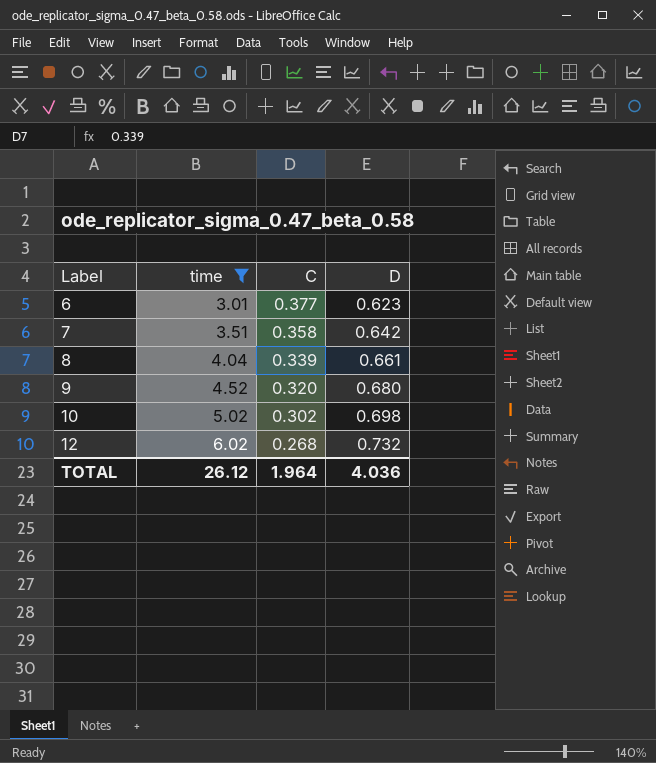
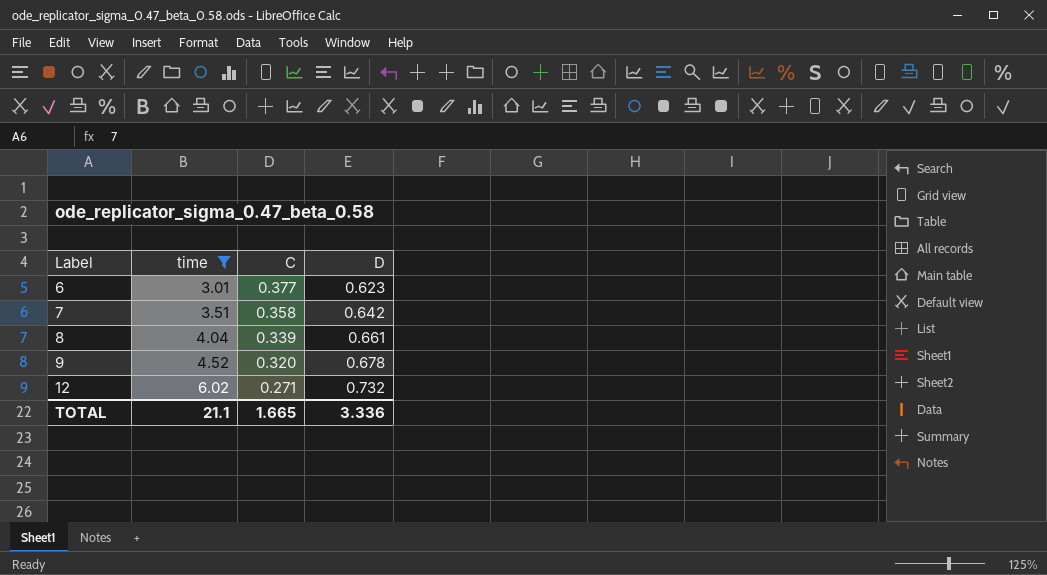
row 10: 5.02 | 0.302 | 0.698 -> none
9 | D: 0.680 -> 0.678
12 | C: 0.268 -> 0.271
TOTAL | time: 26.12 -> 21.1
TOTAL | C: 1.964 -> 1.665
TOTAL | D: 4.036 -> 3.336

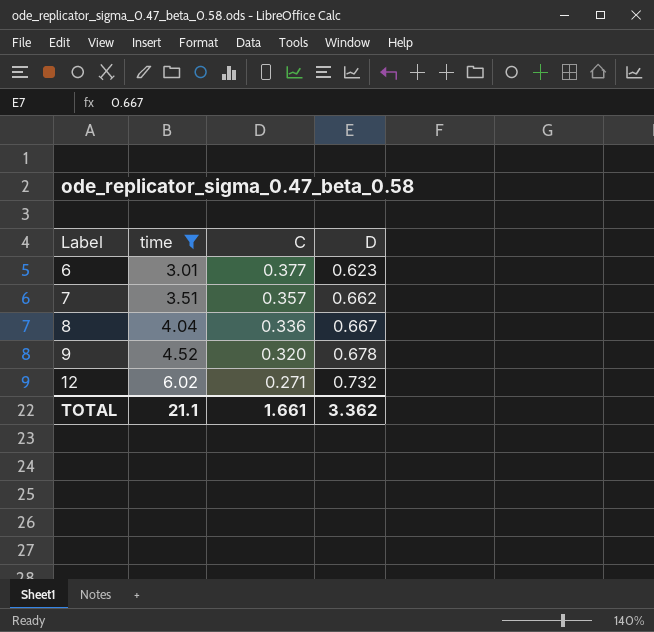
7 | C: 0.358 -> 0.357
7 | D: 0.642 -> 0.662
8 | C: 0.339 -> 0.336
8 | D: 0.661 -> 0.667
TOTAL | C: 1.665 -> 1.661
TOTAL | D: 3.336 -> 3.362

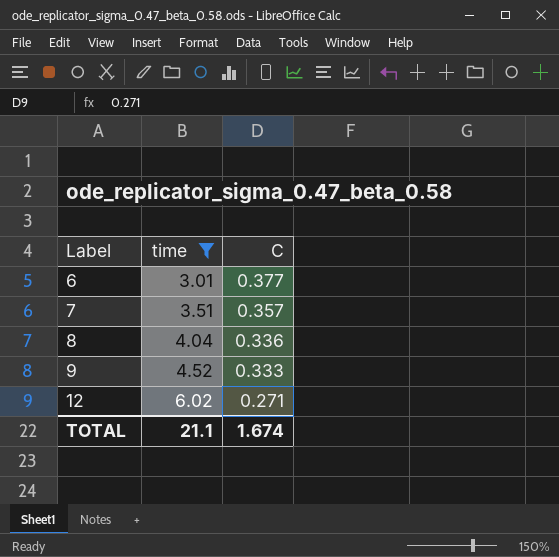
column D | position: 4 -> none
9 | C: 0.320 -> 0.333
TOTAL | C: 1.661 -> 1.674

